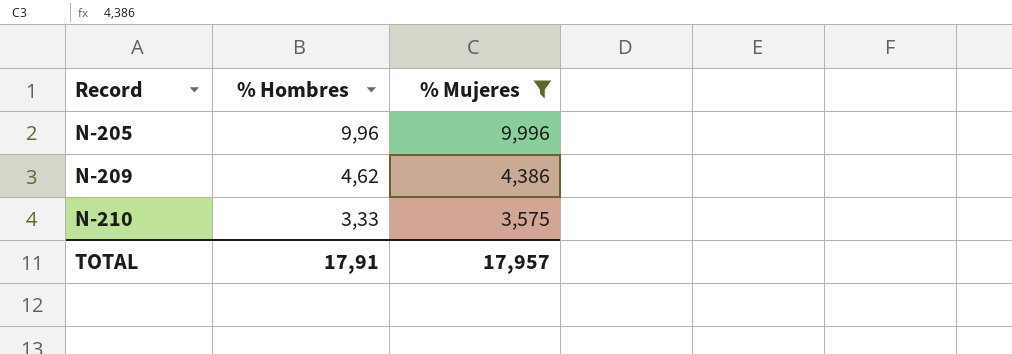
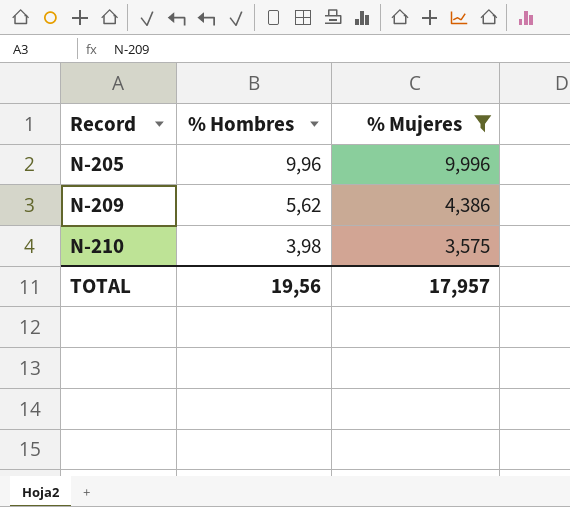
N-209 | % Hombres: 4,62 -> 5,62
N-210 | % Hombres: 3,33 -> 3,98
TOTAL | % Hombres: 17,91 -> 19,56

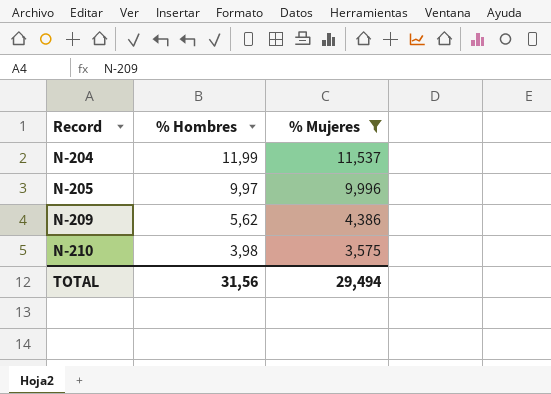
row N-204: none -> 11,99 | 11,537
N-205 | % Hombres: 9,96 -> 9,97
TOTAL | % Hombres: 19,56 -> 31,56
TOTAL | % Mujeres: 17,957 -> 29,494

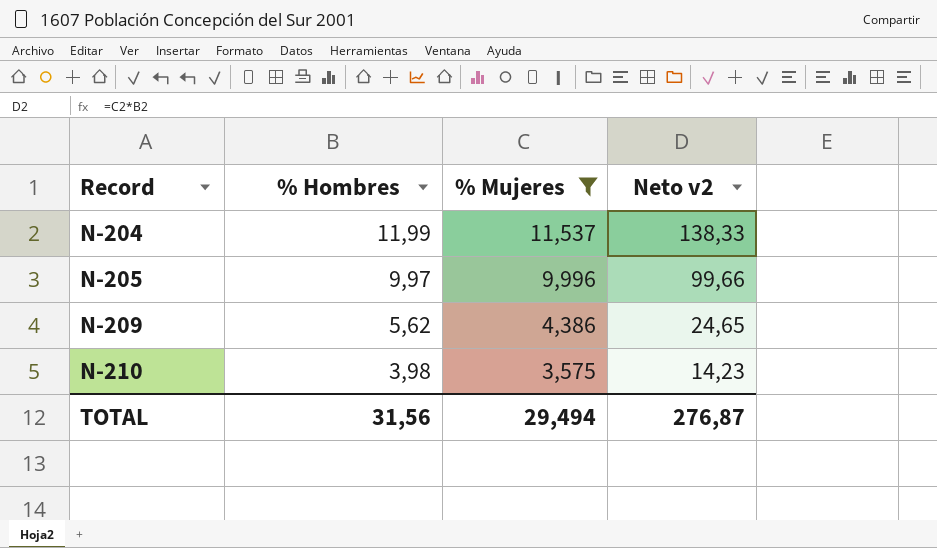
column Neto v2 | formula: none -> [% Hombres] * [% Mujeres]

